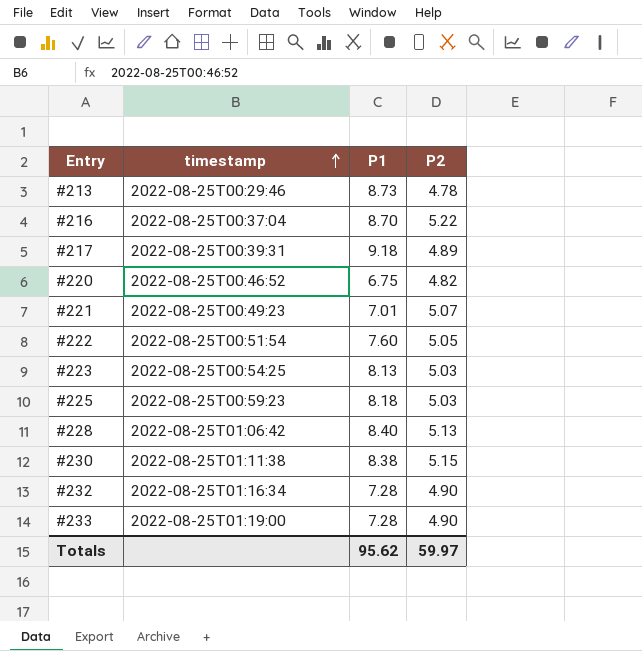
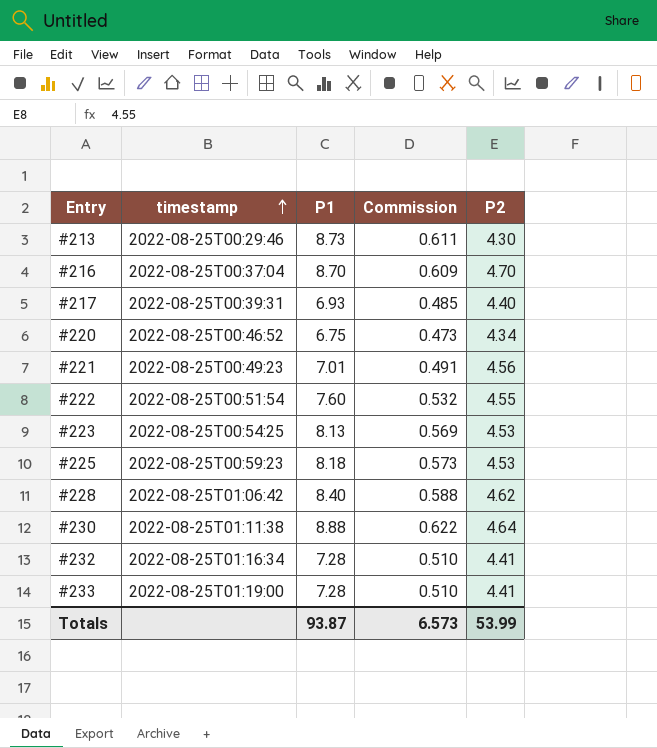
column Commission | formula: none -> [P1] * 0.07
#213 | P2: 4.78 -> 4.30
#216 | P2: 5.22 -> 4.70
#217 | P1: 9.18 -> 6.93
#217 | P2: 4.89 -> 4.40
#220 | P2: 4.82 -> 4.34
#221 | P2: 5.07 -> 4.56
#222 | P2: 5.05 -> 4.55
#223 | P2: 5.03 -> 4.53
#225 | P2: 5.03 -> 4.53
#228 | P2: 5.13 -> 4.62
#230 | P1: 8.38 -> 8.88
#230 | P2: 5.15 -> 4.64
#232 | P2: 4.90 -> 4.41
#233 | P2: 4.90 -> 4.41
Totals | P1: 95.62 -> 93.87
Totals | P2: 59.97 -> 53.99

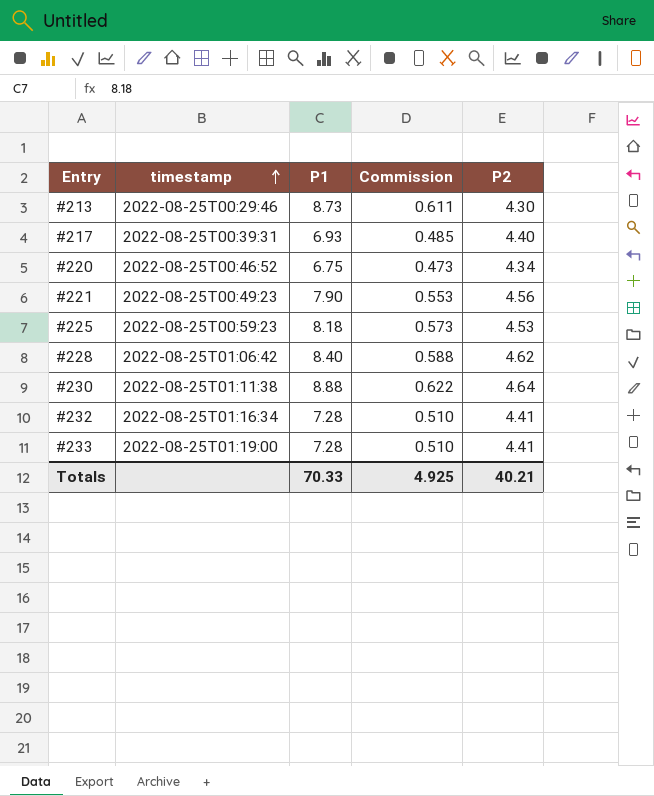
row #216: 2022-08-25T00:37:04 | 8.70 | 0.609 | 4.70 -> none
row #222: 2022-08-25T00:51:54 | 7.60 | 0.532 | 4.55 -> none
row #223: 2022-08-25T00:54:25 | 8.13 | 0.569 | 4.53 -> none
#221 | P1: 7.01 -> 7.90
#221 | Commission: 0.491 -> 0.553
Totals | P1: 93.87 -> 70.33
Totals | Commission: 6.573 -> 4.925
Totals | P2: 53.99 -> 40.21

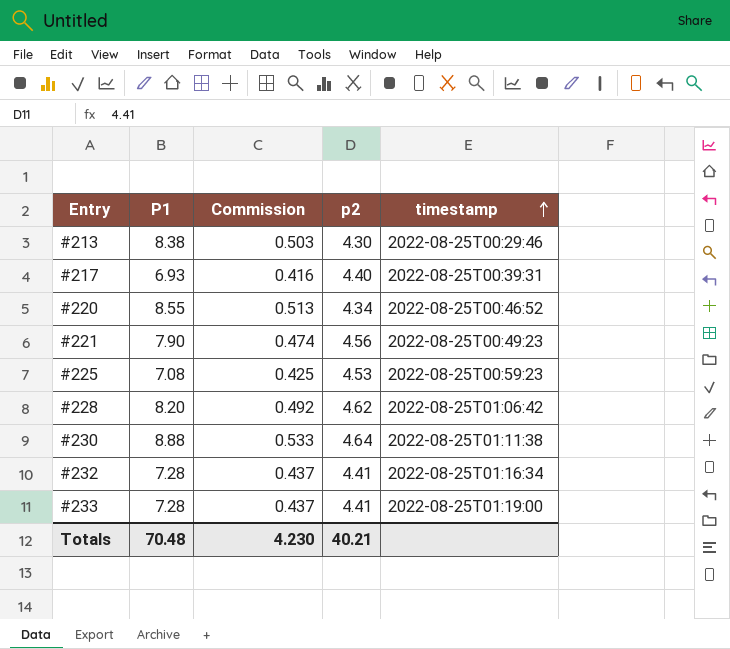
column Commission | formula: [P1] * 0.07 -> [P1] * 0.06
column name: P2 -> p2
column timestamp | position: 2 -> 5
#213 | P1: 8.73 -> 8.38
#220 | P1: 6.75 -> 8.55
#225 | P1: 8.18 -> 7.08
#228 | P1: 8.40 -> 8.20
Totals | P1: 70.33 -> 70.48
Totals | Commission: 4.925 -> 4.230

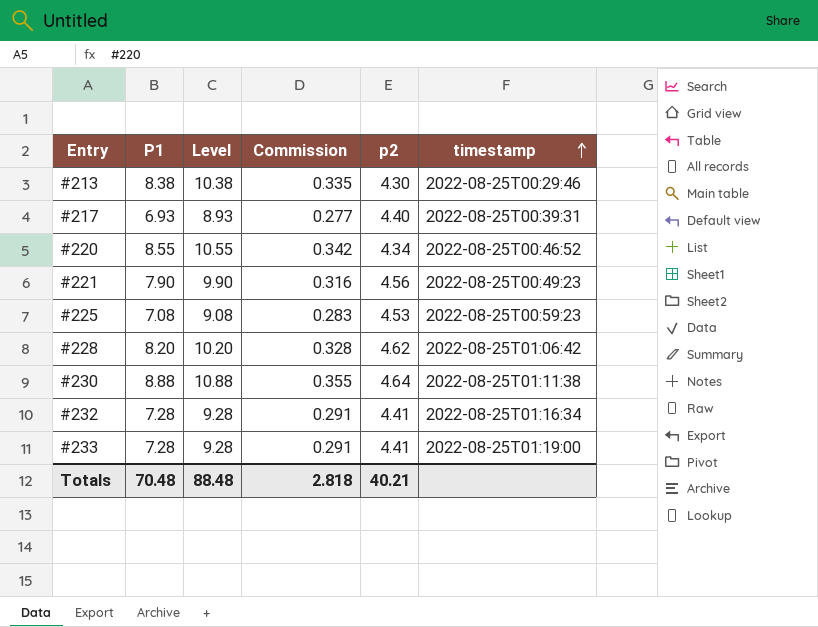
column Level | formula: none -> [P1] + 2
column Commission | formula: [P1] * 0.06 -> [P1] * 0.04
Totals | Commission: 4.230 -> 2.818

